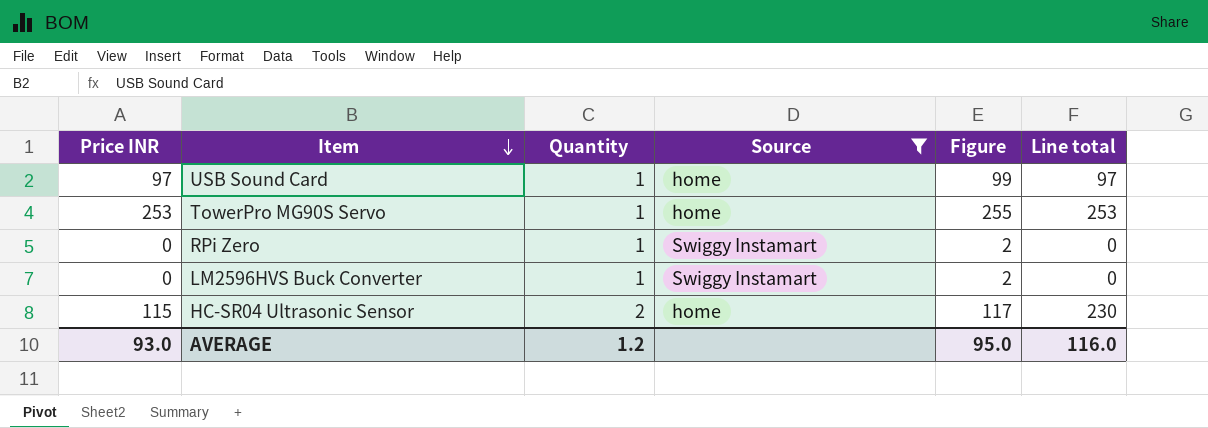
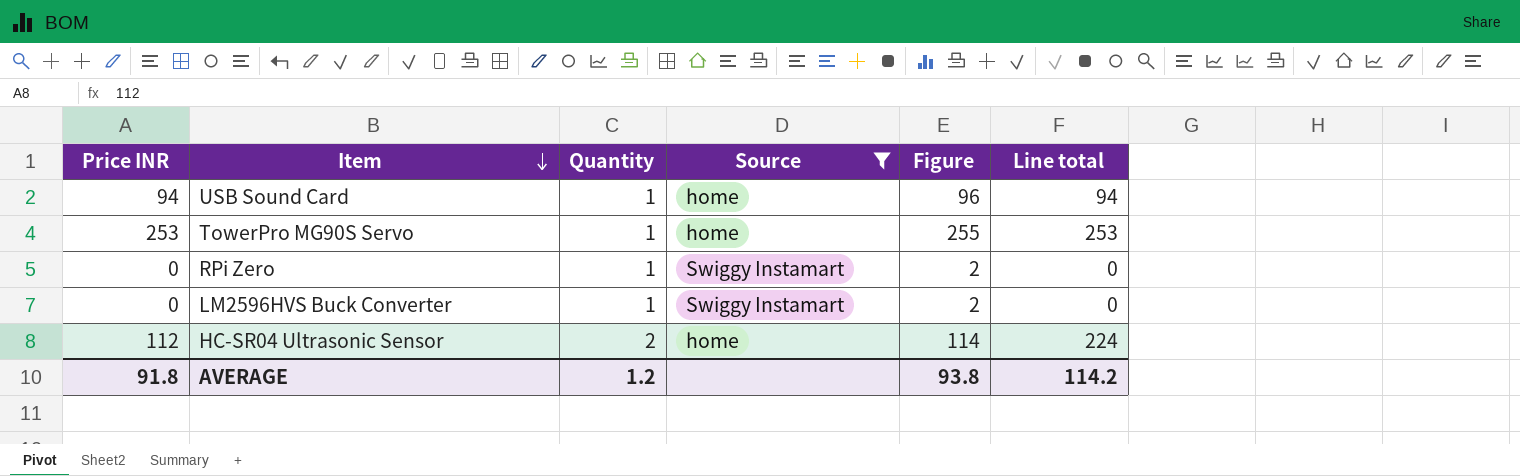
USB Sound Card | Price INR: 97 -> 94
USB Sound Card | Figure: 99 -> 96
USB Sound Card | Line total: 97 -> 94
HC‑SR04 Ultrasonic Sensor | Price INR: 115 -> 112
HC‑SR04 Ultrasonic Sensor | Figure: 117 -> 114
HC‑SR04 Ultrasonic Sensor | Line total: 230 -> 224
AVERAGE | Price INR: 93.0 -> 91.8
AVERAGE | Figure: 95.0 -> 93.8
AVERAGE | Line total: 116.0 -> 114.2

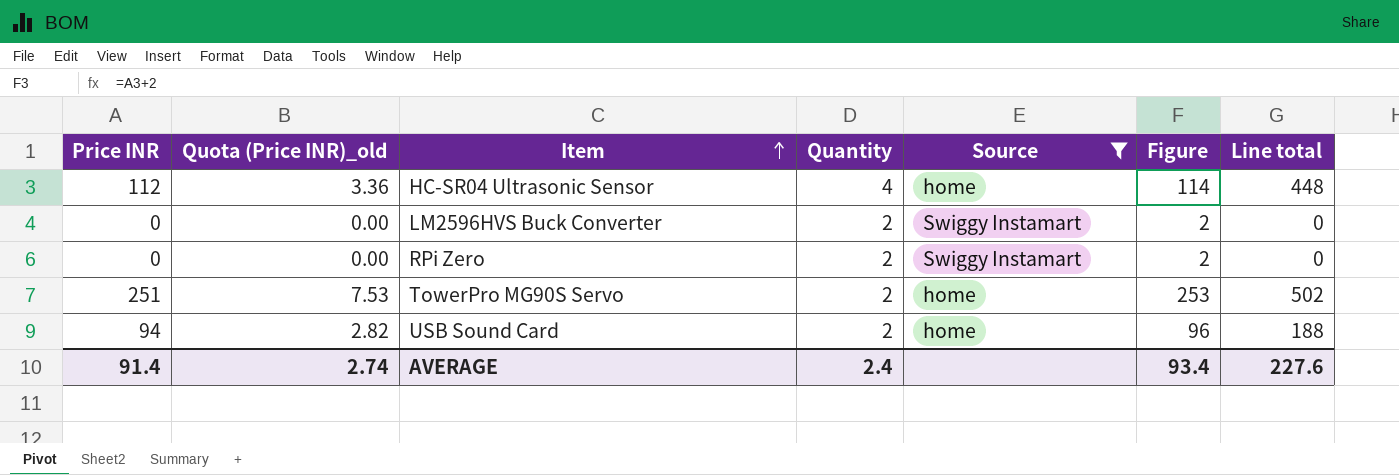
row order: Item descending -> Item ascending
column Quota (Price INR)_old | formula: none -> [Price INR] * 0.03
HC‑SR04 Ultrasonic Sensor | Quantity: 2 -> 4
HC‑SR04 Ultrasonic Sensor | Line total: 224 -> 448
LM2596HVS Buck Converter | Quantity: 1 -> 2
RPi Zero | Quantity: 1 -> 2
TowerPro MG90S Servo | Price INR: 253 -> 251
TowerPro MG90S Servo | Quantity: 1 -> 2
TowerPro MG90S Servo | Figure: 255 -> 253
TowerPro MG90S Servo | Line total: 253 -> 502
USB Sound Card | Quantity: 1 -> 2
USB Sound Card | Line total: 94 -> 188
AVERAGE | Price INR: 91.8 -> 91.4
AVERAGE | Quantity: 1.2 -> 2.4
AVERAGE | Figure: 93.8 -> 93.4
AVERAGE | Line total: 114.2 -> 227.6

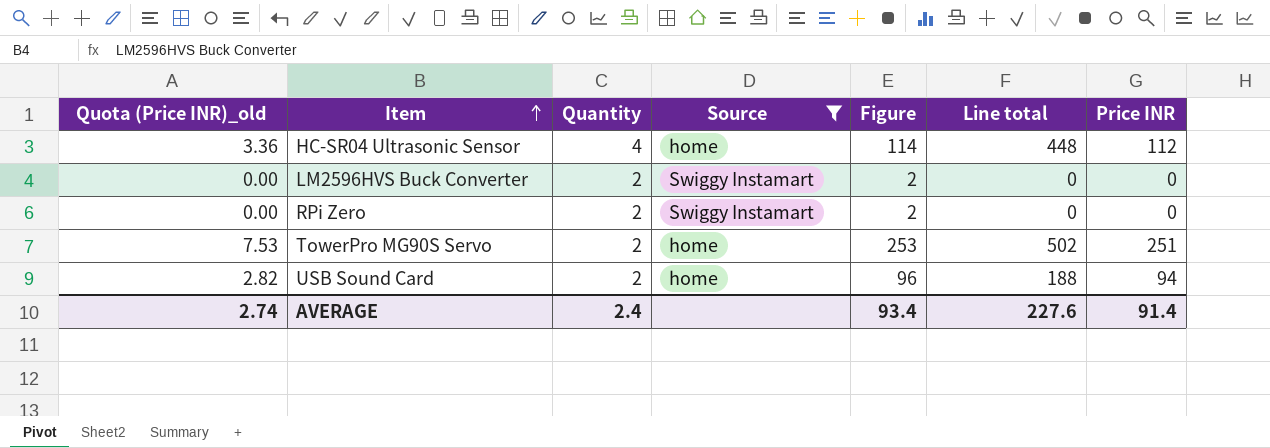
column Price INR | position: 1 -> 7

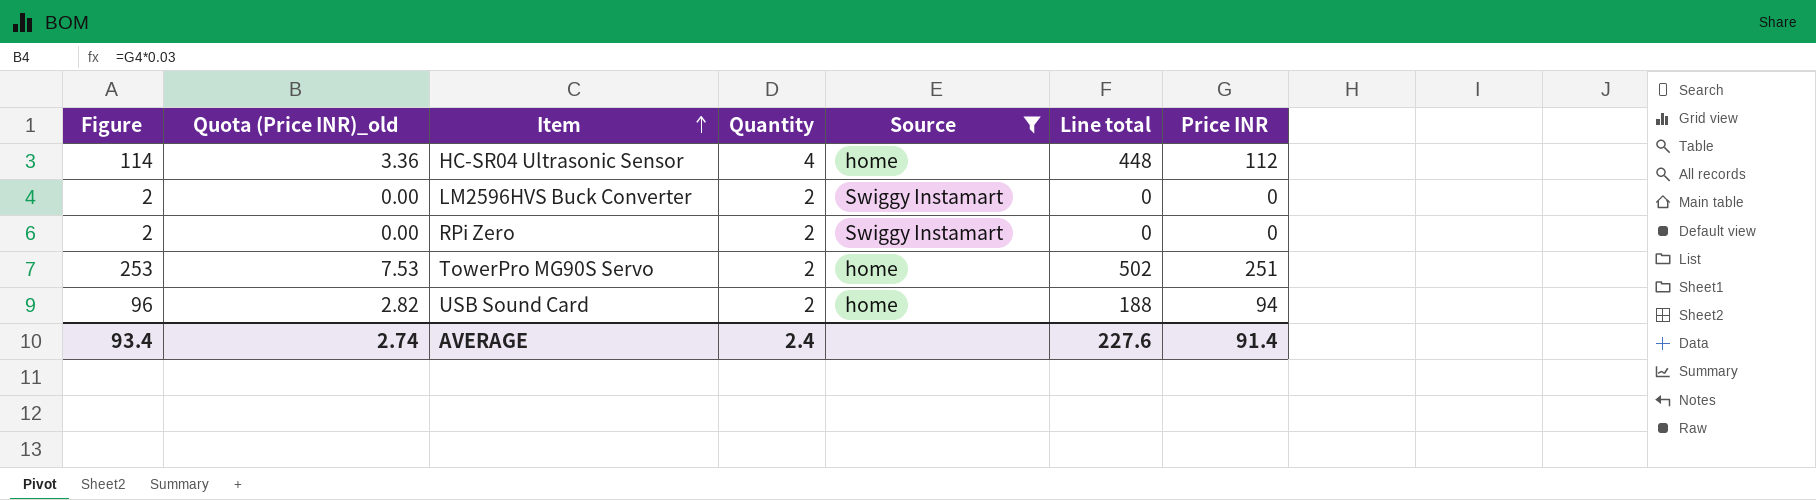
column Figure | position: 5 -> 1

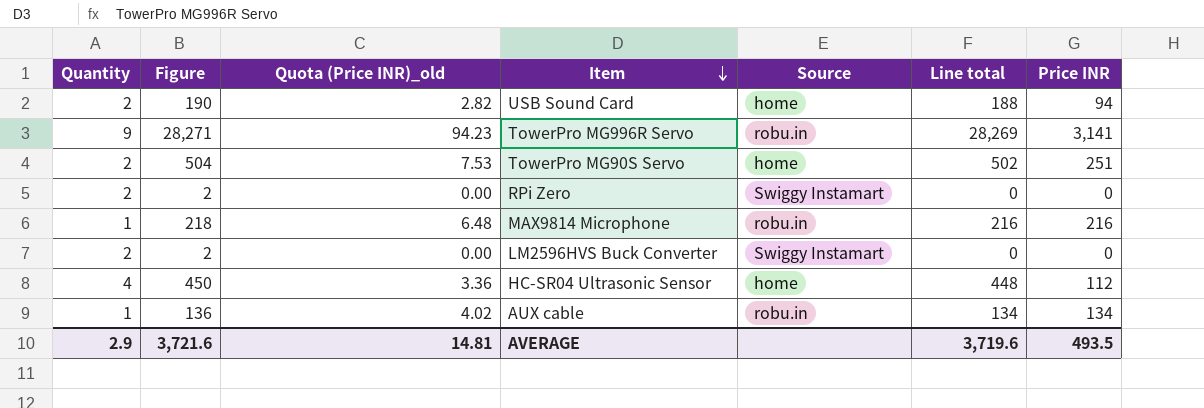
filter: Source != robu.in -> none
row order: Item ascending -> Item descending
column Quantity | position: 4 -> 1
column Figure | formula: [Price INR] + 2 -> [Line total] + 2
AVERAGE | Quantity: 2.4 -> 2.9
AVERAGE | Figure: 93.4 -> 3,721.6
AVERAGE | Quota (Price INR)_old: 2.74 -> 14.81
AVERAGE | Line total: 227.6 -> 3,719.6
AVERAGE | Price INR: 91.4 -> 493.5

